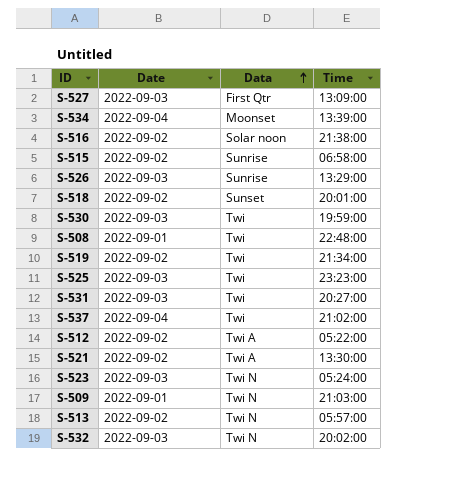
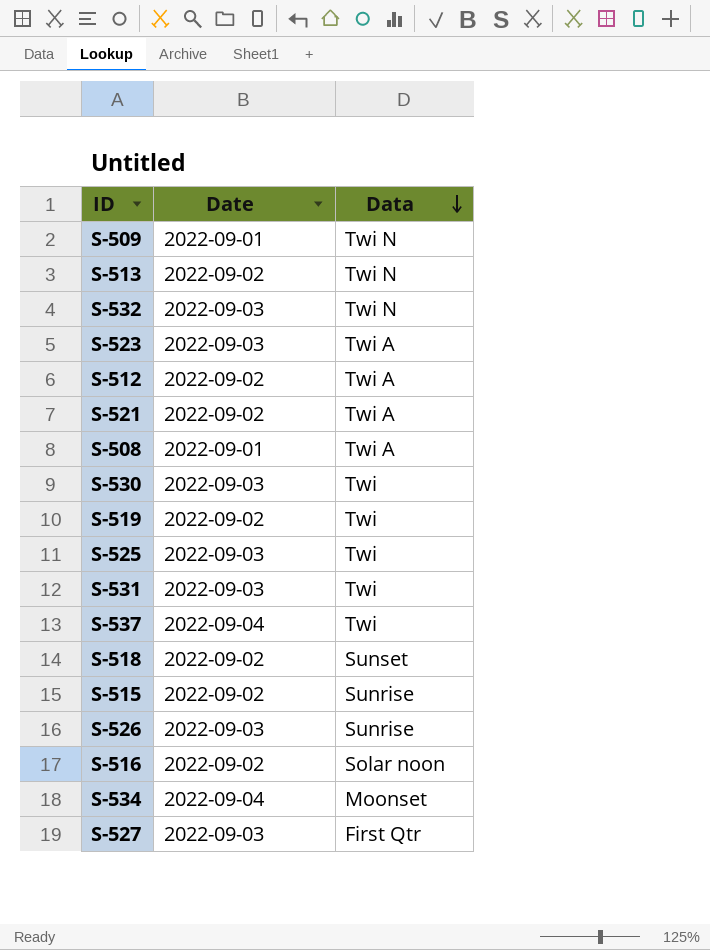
row order: Data ascending -> Data descending
column Time | position: 4 -> none
S-523 | Data: Twi N -> Twi A
S-508 | Data: Twi -> Twi A

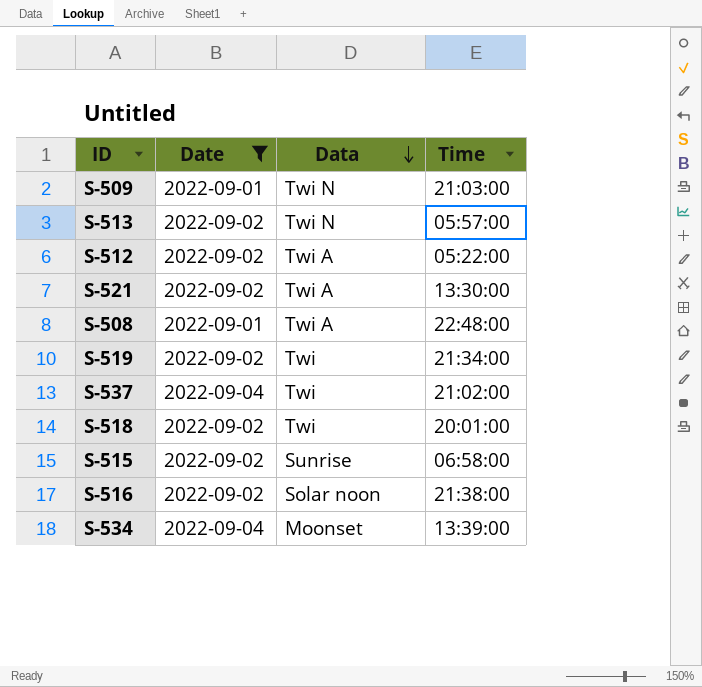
filter: none -> Date != 2022-09-03
column Time | position: none -> 4
S-518 | Data: Sunset -> Twi

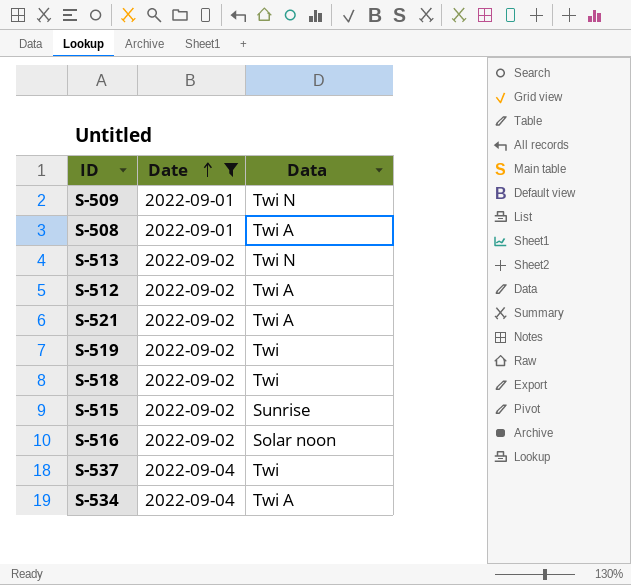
row order: Data descending -> Date ascending
column Time | position: 4 -> none
S-534 | Data: Moonset -> Twi A

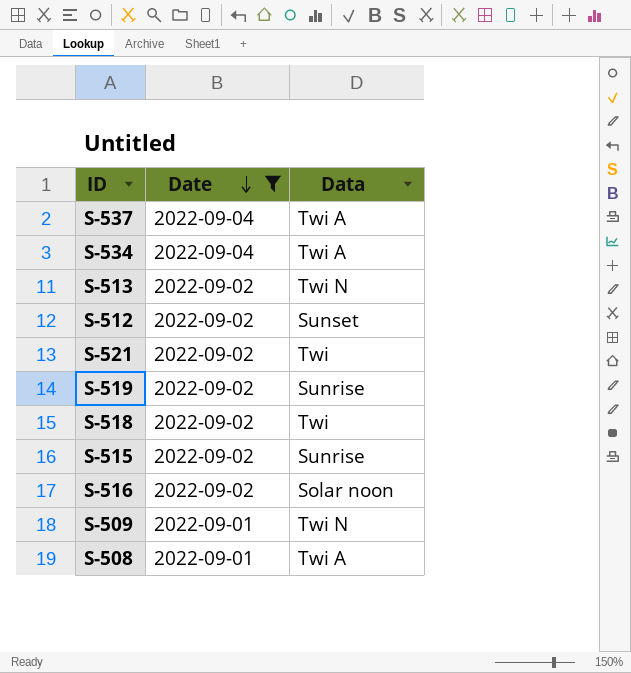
row order: Date ascending -> Date descending
S-537 | Data: Twi -> Twi A
S-512 | Data: Twi A -> Sunset
S-521 | Data: Twi A -> Twi
S-519 | Data: Twi -> Sunrise

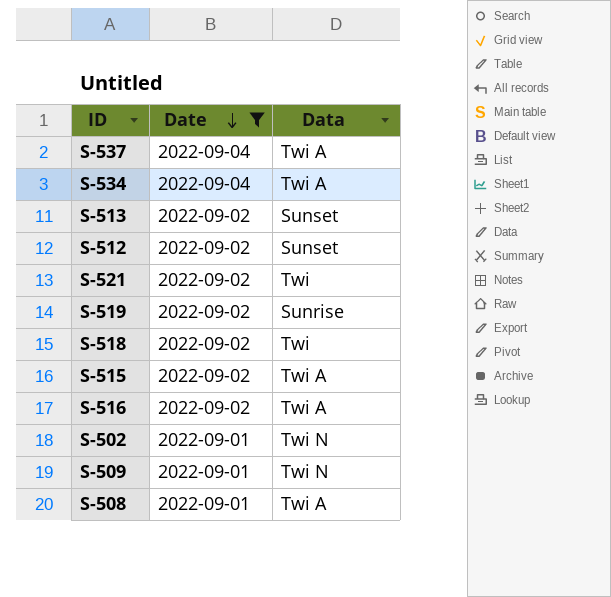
S-513 | Data: Twi N -> Sunset
S-515 | Data: Sunrise -> Twi A
S-516 | Data: Solar noon -> Twi A
row S-502: none -> 2022-09-01 | Twi N

